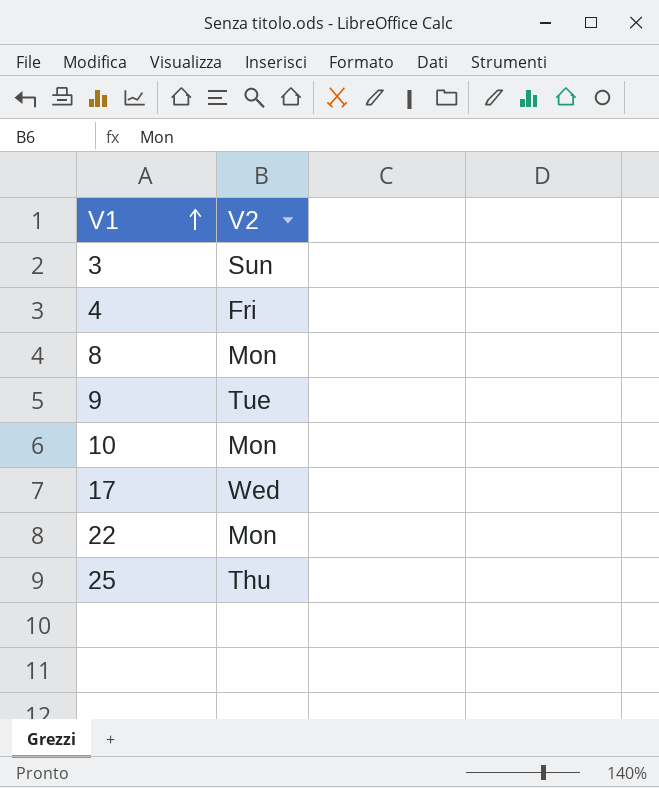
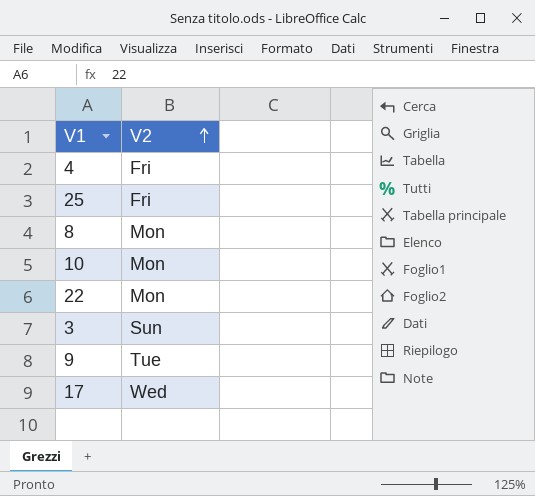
row order: V1 ascending -> V2 ascending
25 | V2: Thu -> Fri

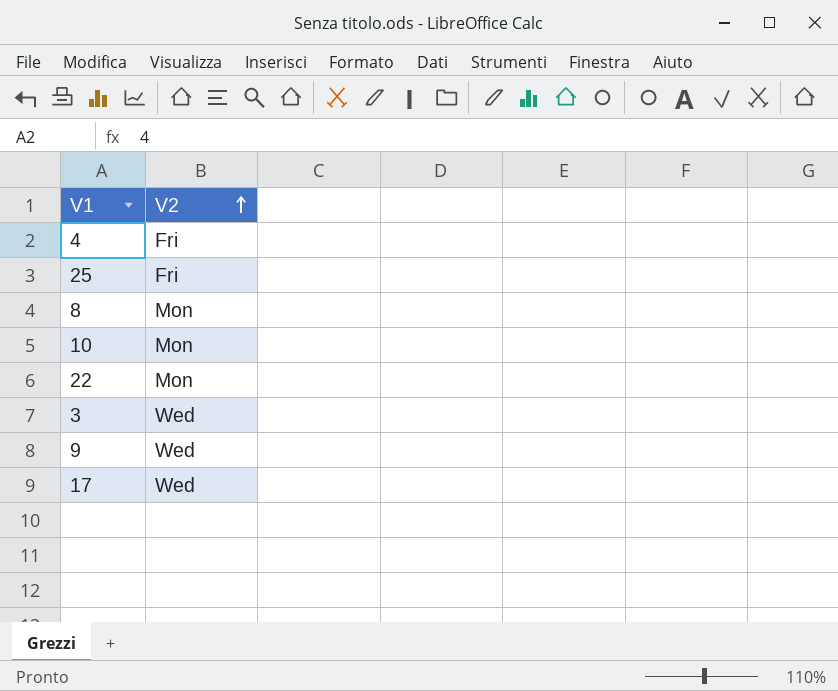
3 | V2: Sun -> Wed
9 | V2: Tue -> Wed

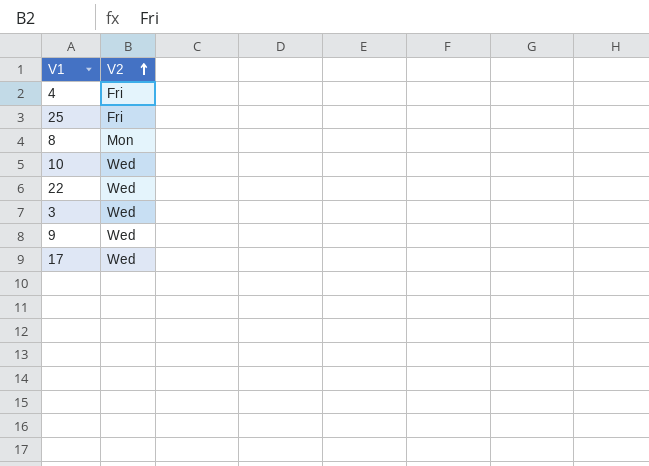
10 | V2: Mon -> Wed
22 | V2: Mon -> Wed

